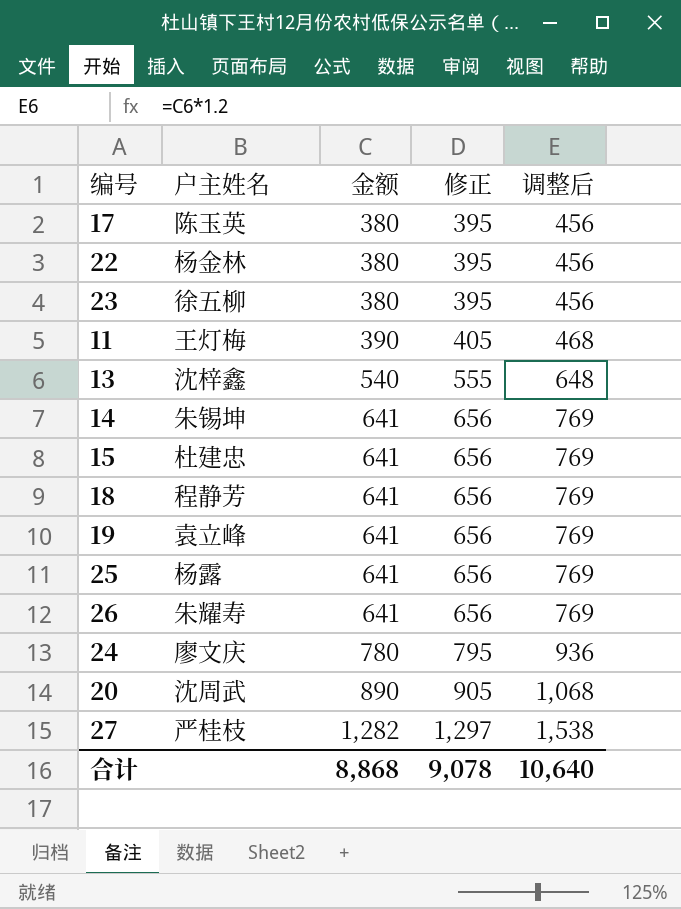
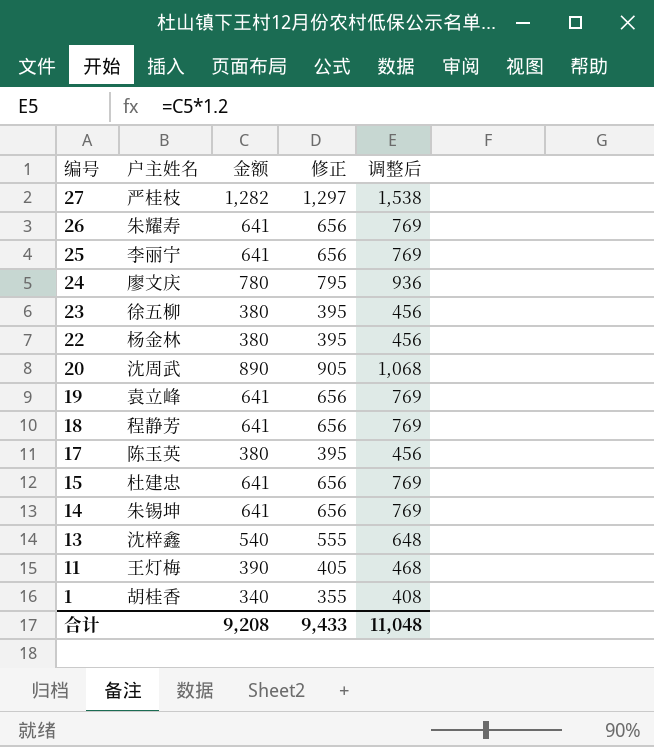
row order: 金额 ascending -> 编号 descending
25 | 户主姓名: 杨露 -> 李丽宁
row 1: none -> 胡桂香 | 340 | 355 | 408
合计 | 金额: 8,868 -> 9,208
合计 | 修正: 9,078 -> 9,433
合计 | 调整后: 10,640 -> 11,048

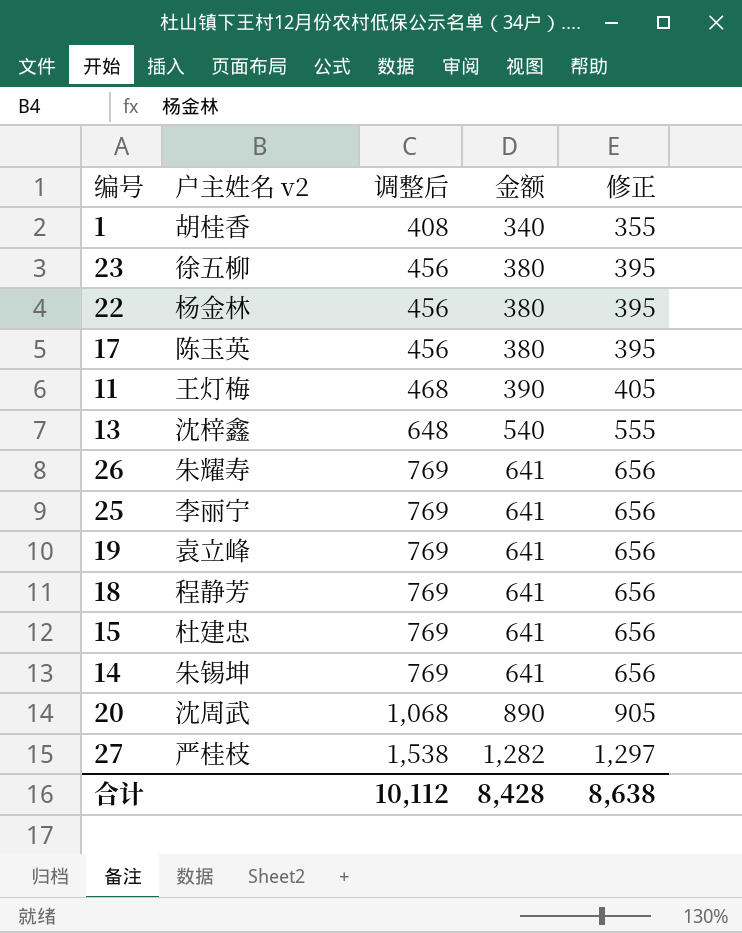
row order: 编号 descending -> 调整后 ascending
column name: 户主姓名 -> 户主姓名 v2
column 调整后 | position: 5 -> 3
row 24: 廖文庆 | 780 | 795 | 936 -> none
合计 | 调整后: 11,048 -> 10,112
合计 | 金额: 9,208 -> 8,428
合计 | 修正: 9,433 -> 8,638

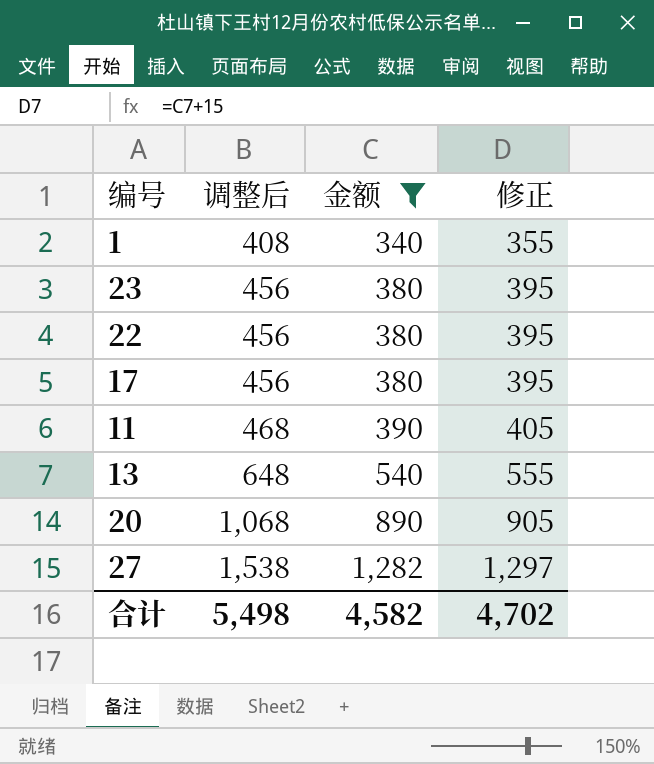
filter: none -> 金额 != 641
column 户主姓名 v2 | position: 2 -> none
合计 | 调整后: 10,112 -> 5,498
合计 | 金额: 8,428 -> 4,582
合计 | 修正: 8,638 -> 4,702

